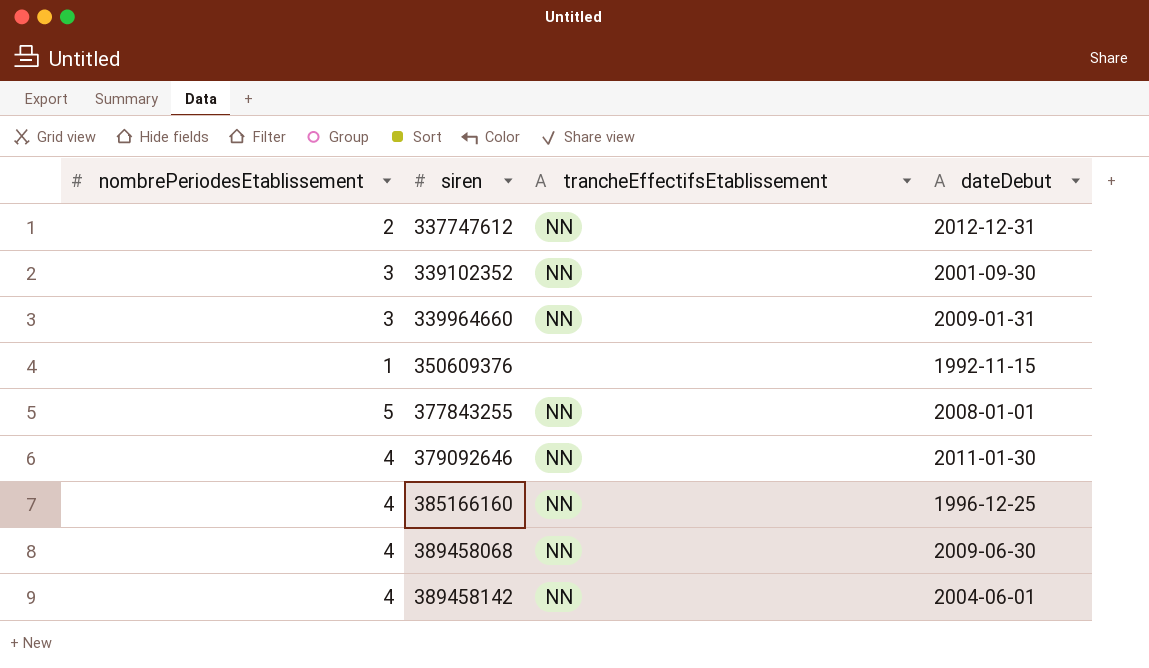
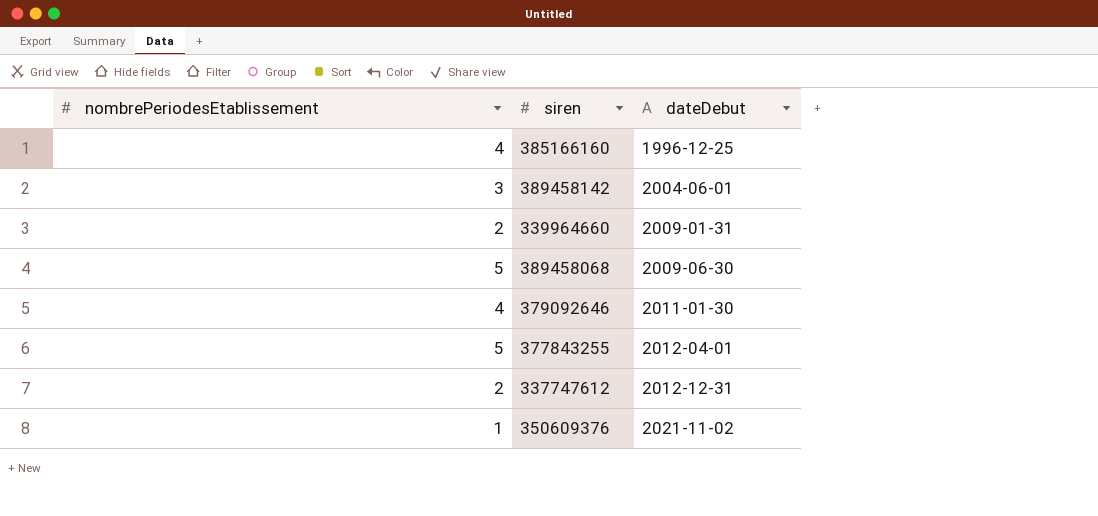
row order: siren ascending -> dateDebut ascending
column trancheEffectifsEtablissement | position: 3 -> none
row 339102352: 3 | NN | 2001-09-30 -> none
389458142 | nombrePeriodesEtablissement: 4 -> 3
339964660 | nombrePeriodesEtablissement: 3 -> 2
389458068 | nombrePeriodesEtablissement: 4 -> 5
377843255 | dateDebut: 2008-01-01 -> 2012-04-01
350609376 | dateDebut: 1992-11-15 -> 2021-11-02

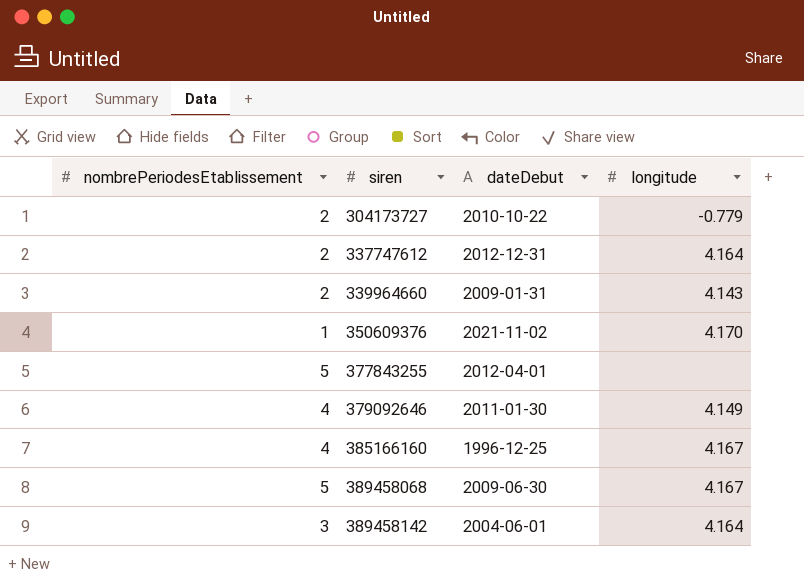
row order: dateDebut ascending -> siren ascending
column longitude | position: none -> 4
row 304173727: none -> 2 | 2010-10-22 | -0.779

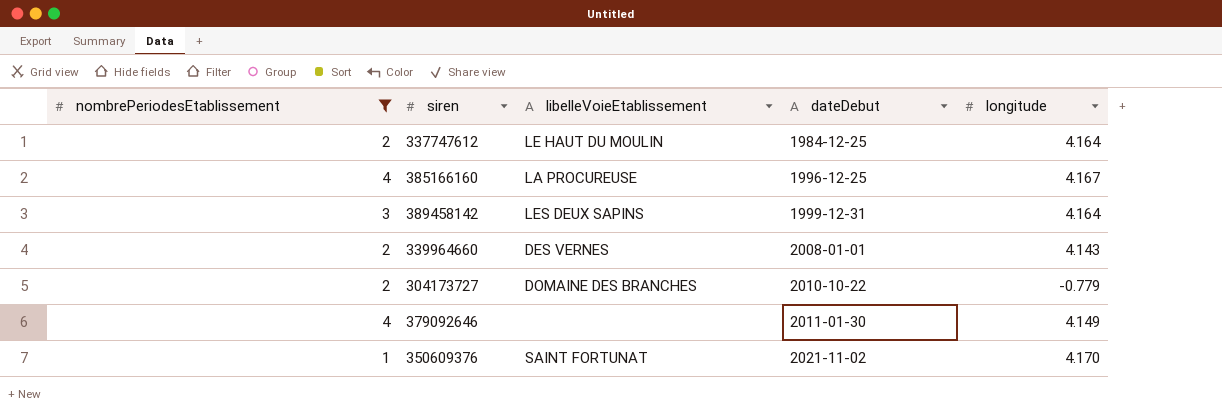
filter: none -> nombrePeriodesEtablissement != 5
row order: siren ascending -> dateDebut ascending
column libelleVoieEtablissement | position: none -> 3
337747612 | dateDebut: 2012-12-31 -> 1984-12-25
389458142 | dateDebut: 2004-06-01 -> 1999-12-31
339964660 | dateDebut: 2009-01-31 -> 2008-01-01

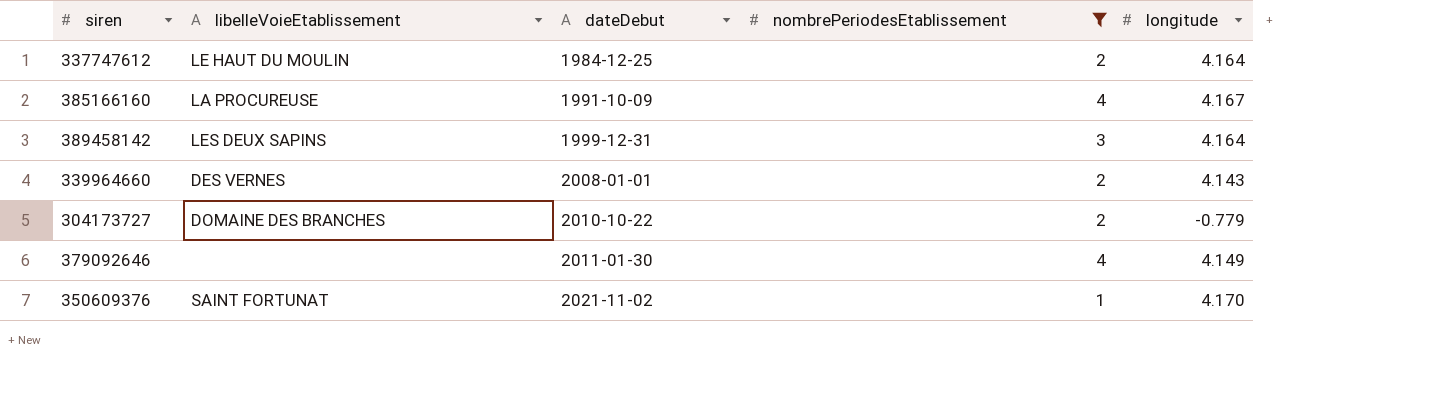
column nombrePeriodesEtablissement | position: 1 -> 4
385166160 | dateDebut: 1996-12-25 -> 1991-10-09

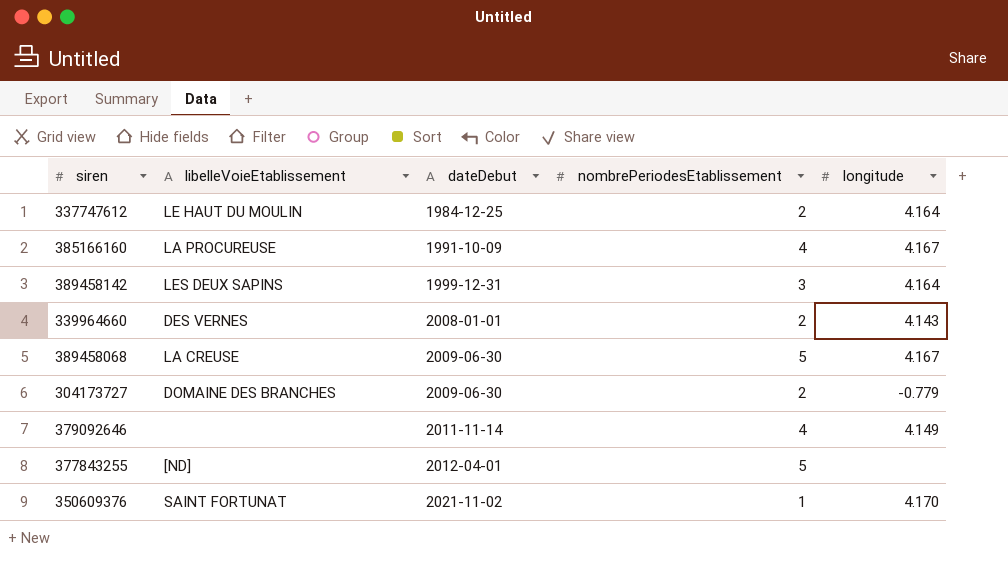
filter: nombrePeriodesEtablissement != 5 -> none
304173727 | dateDebut: 2010-10-22 -> 2009-06-30
379092646 | dateDebut: 2011-01-30 -> 2011-11-14

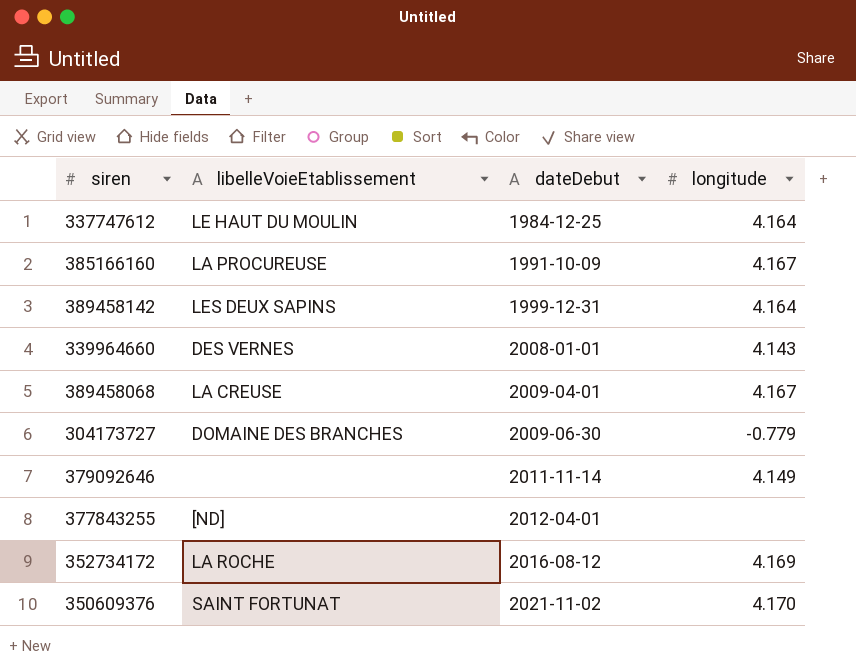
column nombrePeriodesEtablissement | position: 4 -> none
389458068 | dateDebut: 2009-06-30 -> 2009-04-01
row 352734172: none -> LA ROCHE | 2016-08-12 | 4.169

